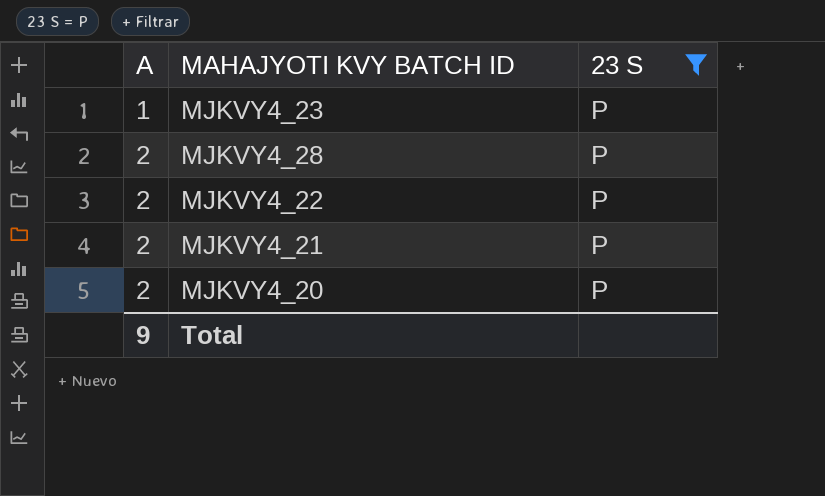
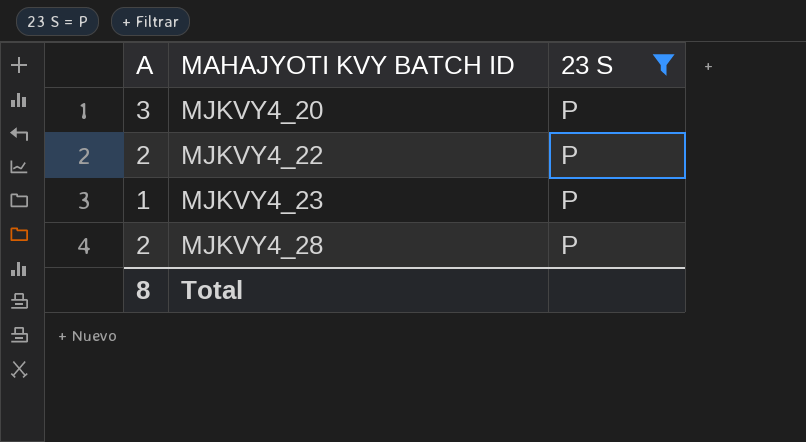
row order: A ascending -> MAHAJYOTI KVY BATCH ID ascending
row MJKVY4_21: 2 | P -> none
MJKVY4_20 | A: 2 -> 3
Total | A: 9 -> 8

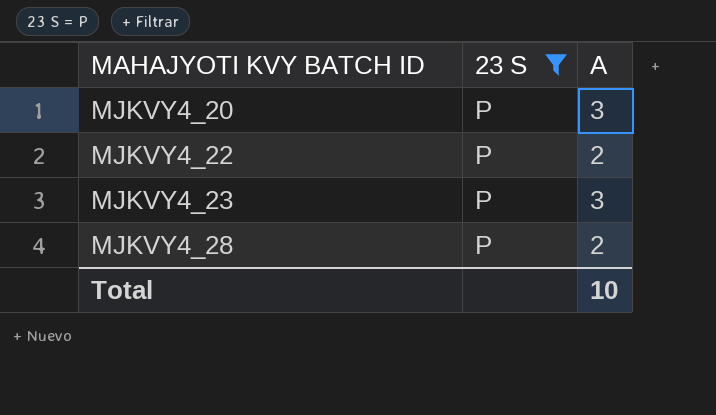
column A | position: 1 -> 3
MJKVY4_23 | A: 1 -> 3
Total | A: 8 -> 10

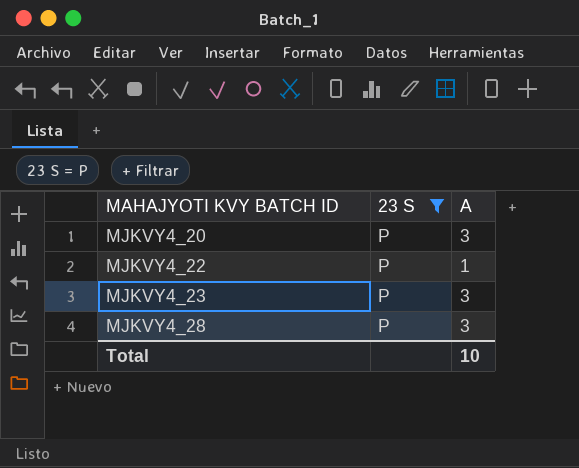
MJKVY4_22 | A: 2 -> 1
MJKVY4_28 | A: 2 -> 3

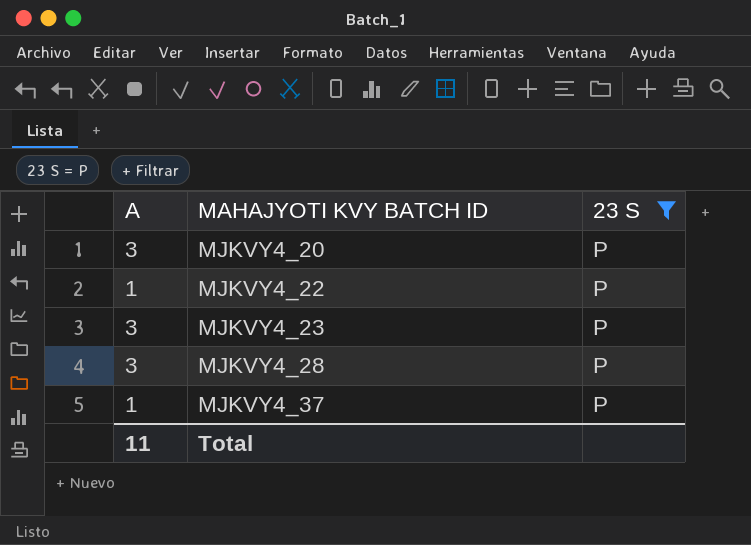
column A | position: 3 -> 1
row MJKVY4_37: none -> 1 | P
Total | A: 10 -> 11

